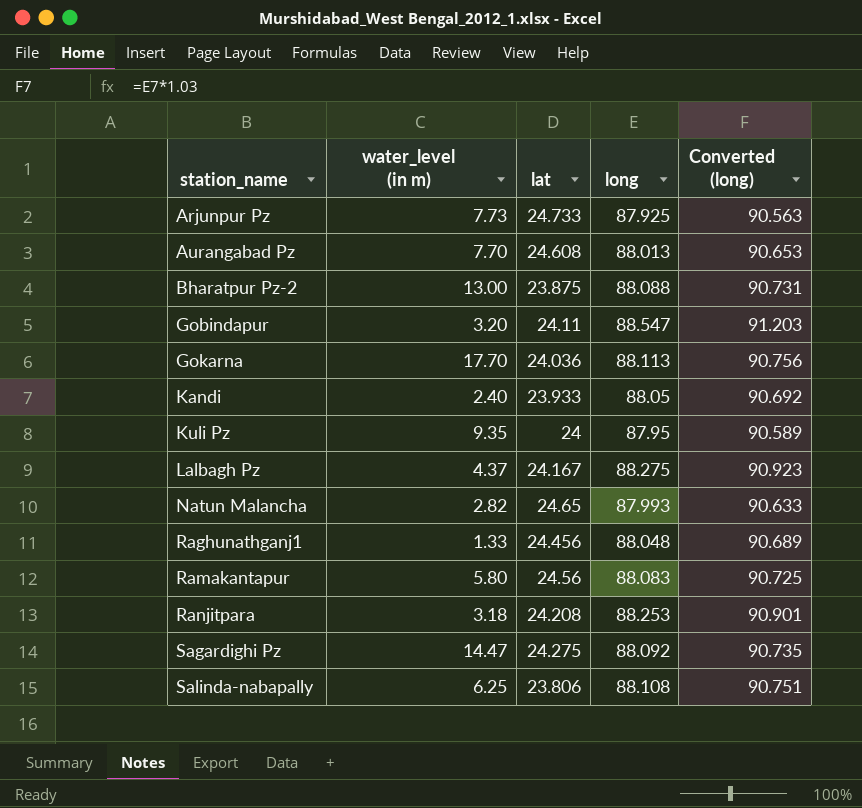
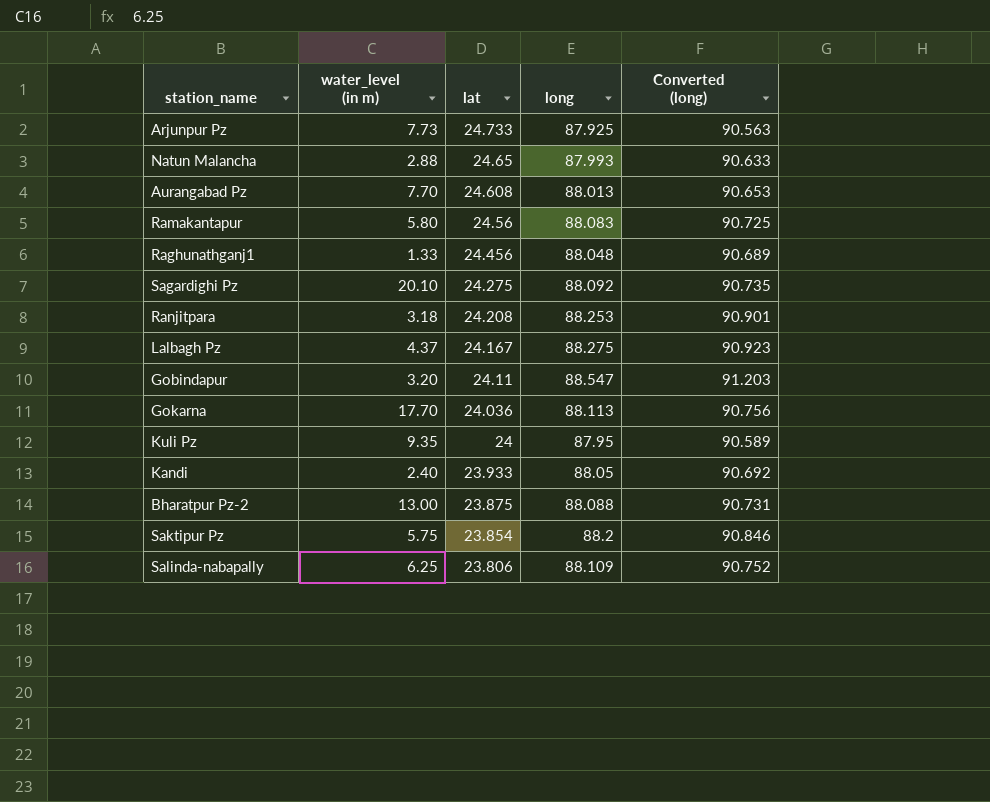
row order: station_name ascending -> lat descending
Natun Malancha | water_level (in m): 2.82 -> 2.88
Sagardighi Pz | water_level (in m): 14.47 -> 20.10
row Saktipur Pz: none -> 5.75 | 23.854 | 88.2 | 90.846
Salinda-nabapally | long: 88.108 -> 88.109
Salinda-nabapally | Converted (long): 90.751 -> 90.752

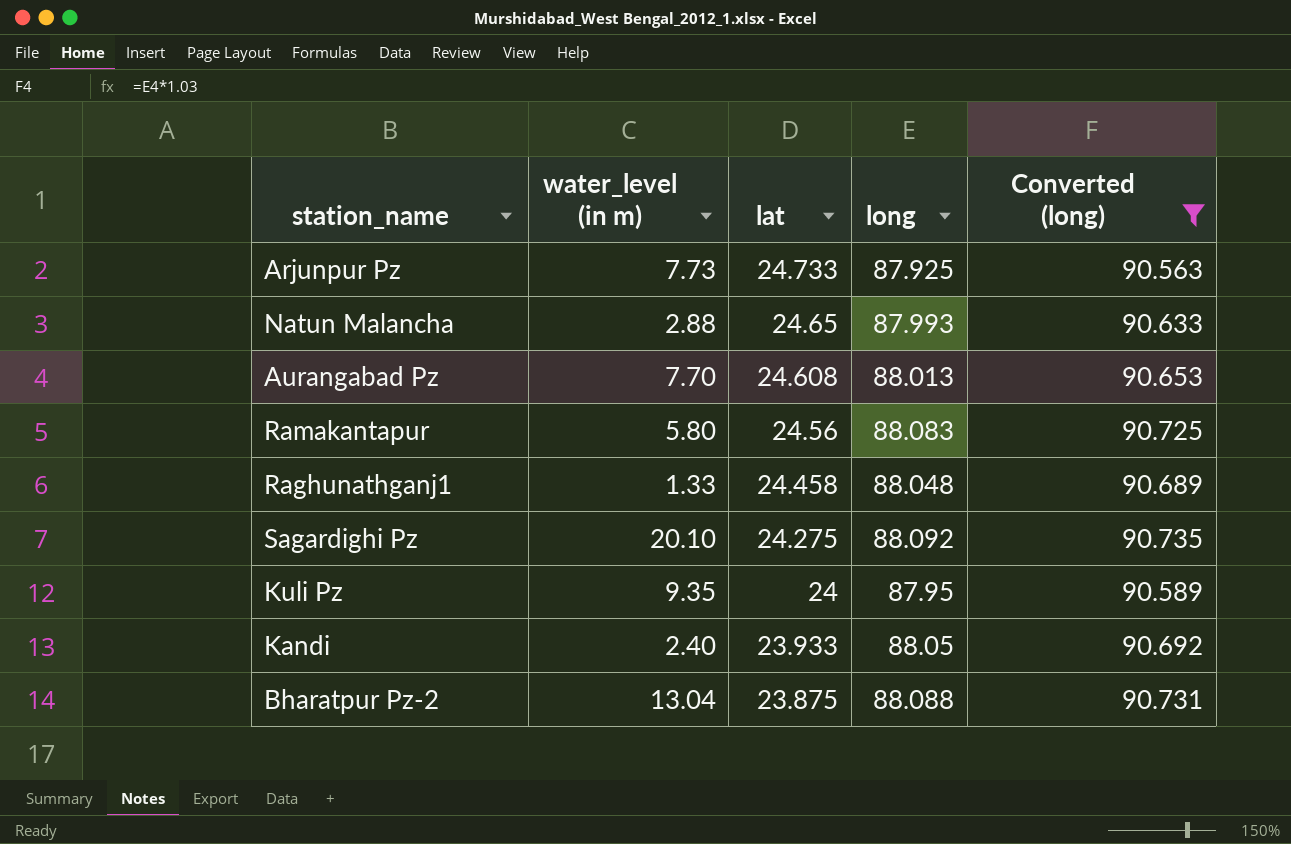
filter: none -> Converted (long) <= 90.735
Raghunathganj1 | lat: 24.456 -> 24.458
Bharatpur Pz-2 | water_level (in m): 13.00 -> 13.04

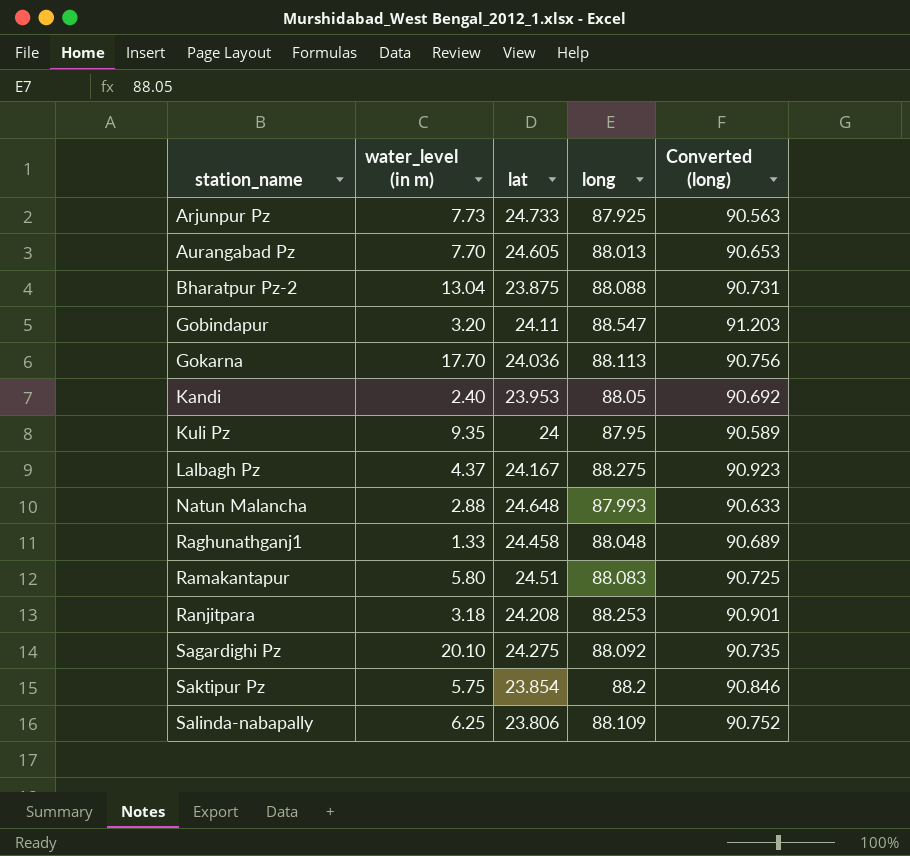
filter: Converted (long) <= 90.735 -> none
row order: lat descending -> station_name ascending
Aurangabad Pz | lat: 24.608 -> 24.605
Kandi | lat: 23.933 -> 23.953
Natun Malancha | lat: 24.65 -> 24.648
Ramakantapur | lat: 24.56 -> 24.51

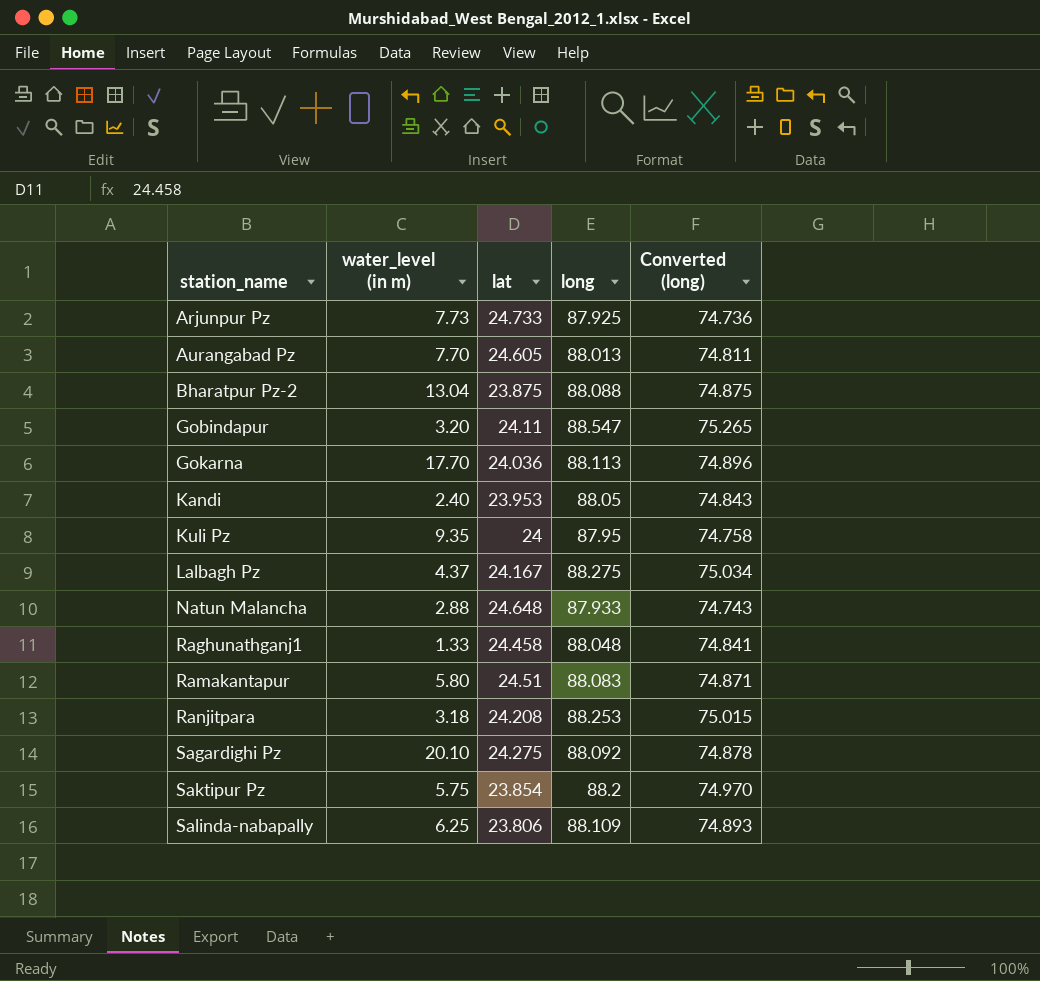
column Converted (long) | formula: [long] * 1.03 -> [long] * 0.85
Natun Malancha | long: 87.993 -> 87.933

